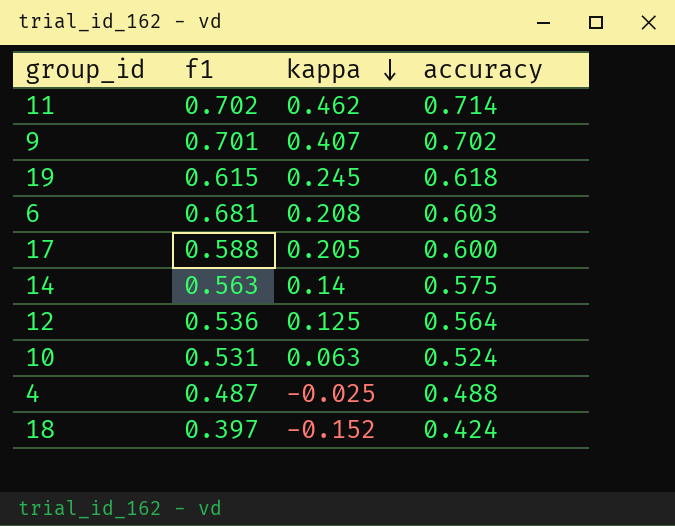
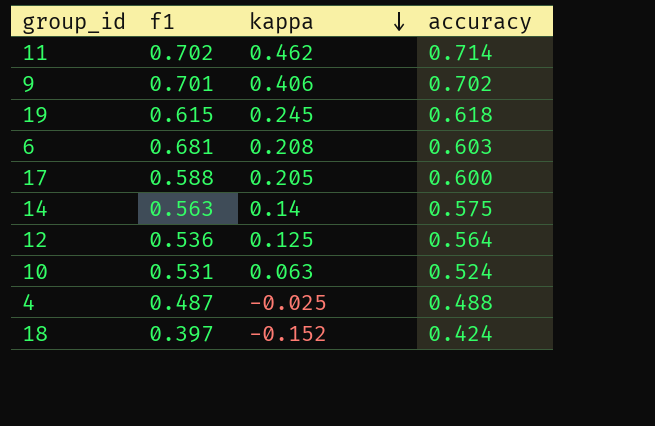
9 | kappa: 0.407 -> 0.406

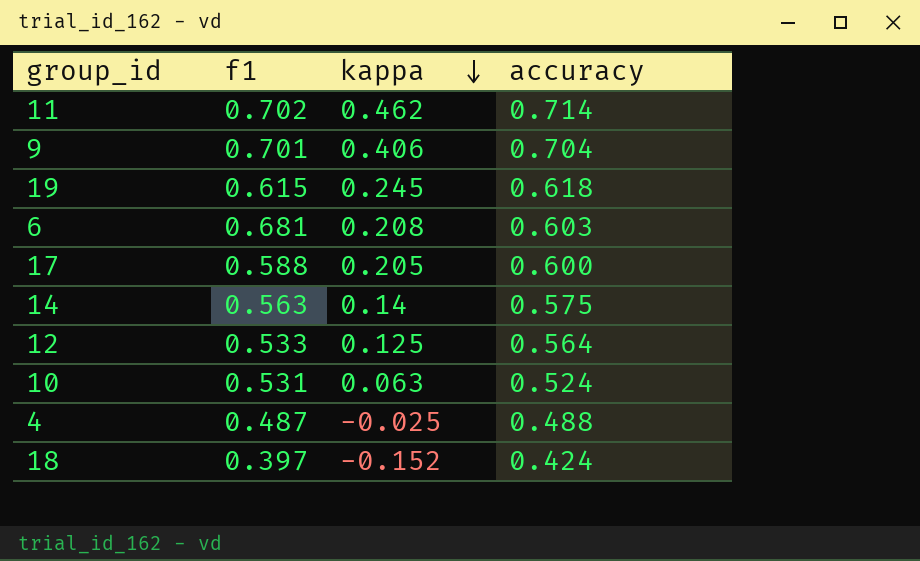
9 | accuracy: 0.702 -> 0.704
12 | f1: 0.536 -> 0.533

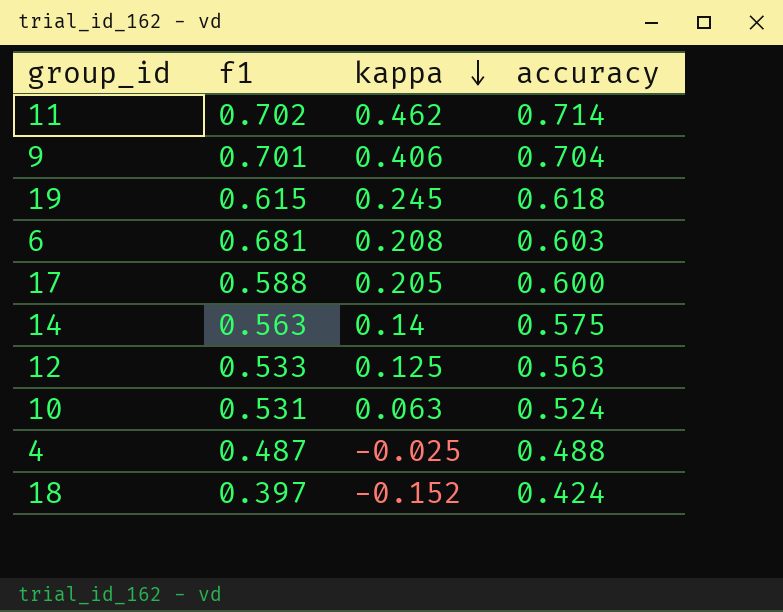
12 | accuracy: 0.564 -> 0.563

